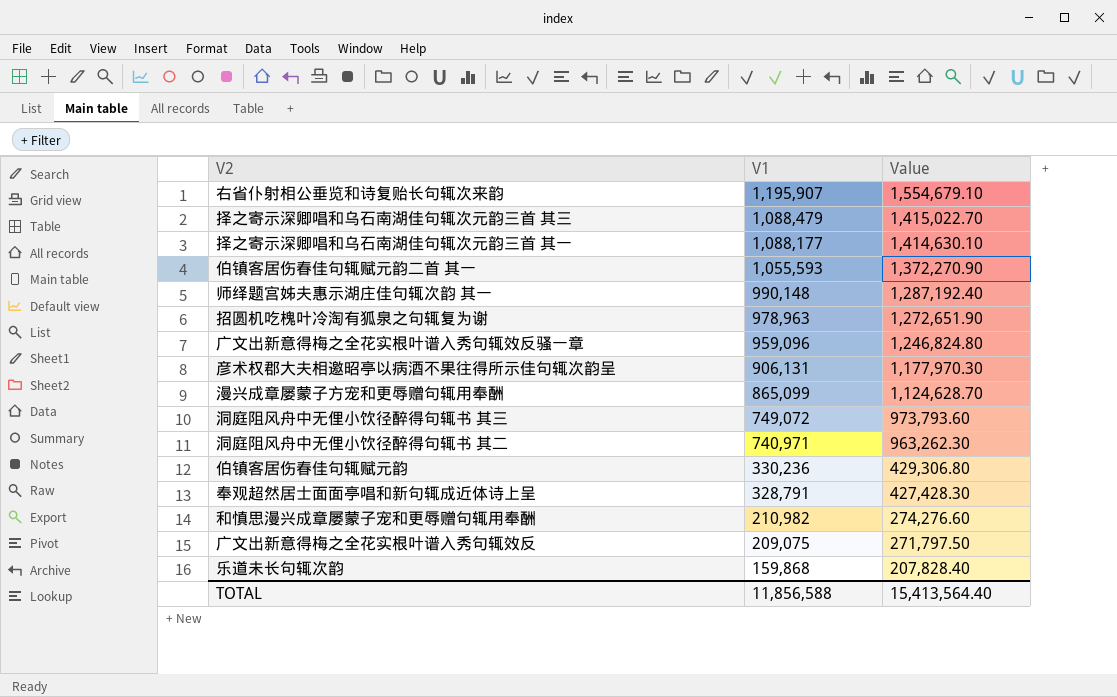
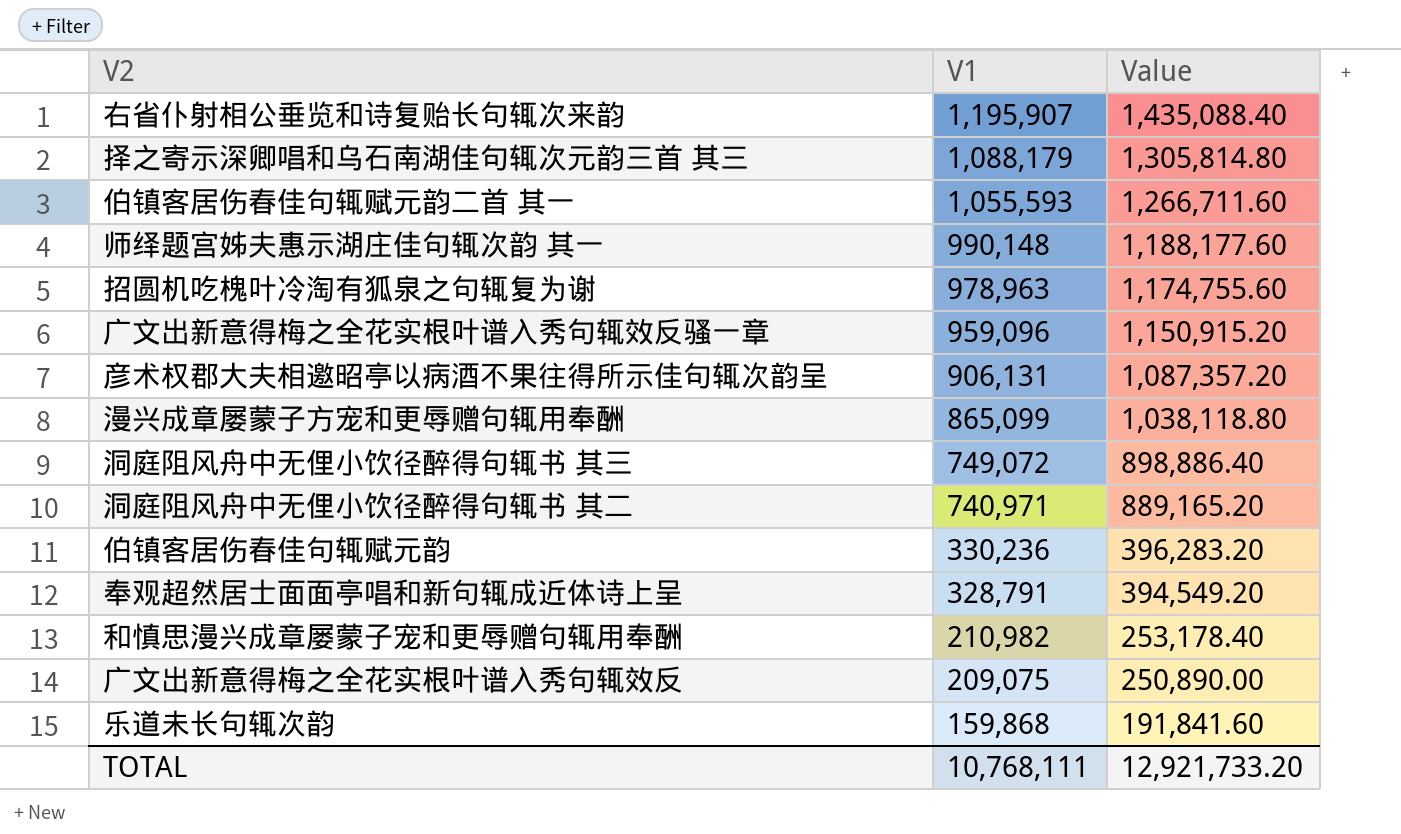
column Value | formula: [V1] * 1.3 -> [V1] * 1.2
row 择之寄示深卿唱和乌石南湖佳句辄次元韵三首 其一: 1,088,177 | 1,414,630.10 -> none
择之寄示深卿唱和乌石南湖佳句辄次元韵三首 其三 | V1: 1,088,479 -> 1,088,179
TOTAL | V1: 11,856,588 -> 10,768,111
TOTAL | Value: 15,413,564.40 -> 12,921,733.20

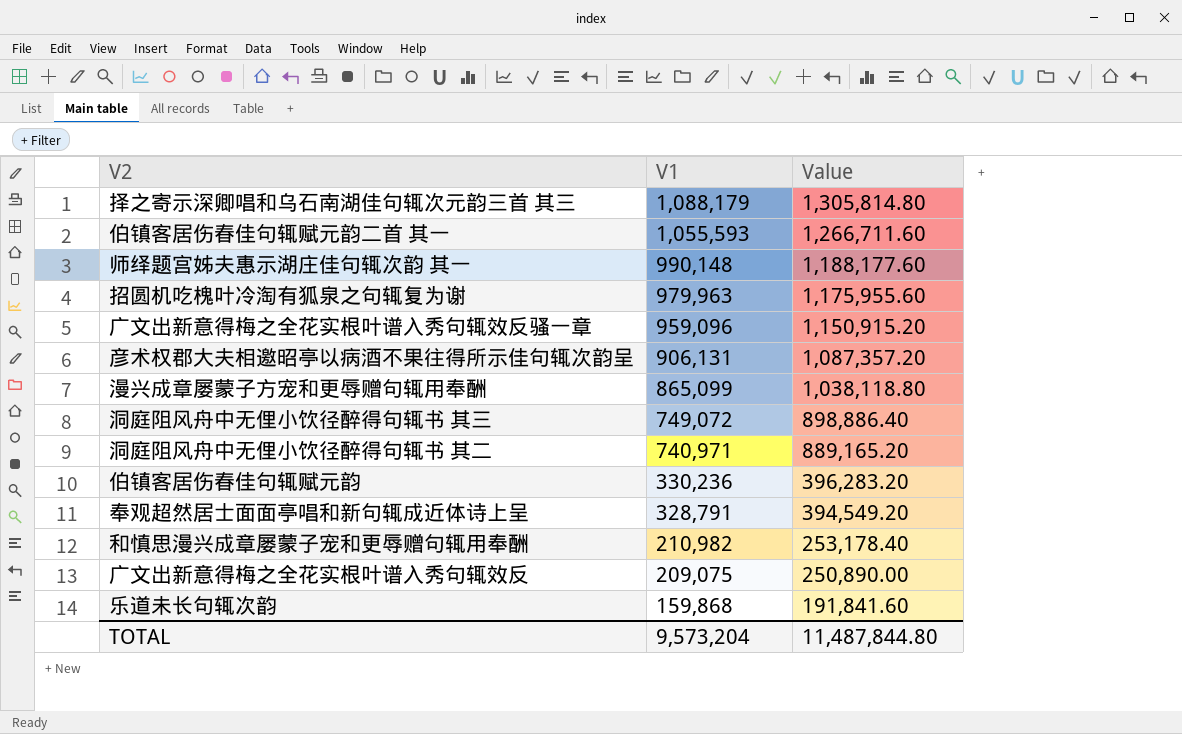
row 右省仆射相公垂览和诗复贻长句辄次来韵: 1,195,907 | 1,435,088.40 -> none
招圆机吃槐叶冷淘有狐泉之句辄复为谢 | V1: 978,963 -> 979,963
招圆机吃槐叶冷淘有狐泉之句辄复为谢 | Value: 1,174,755.60 -> 1,175,955.60
TOTAL | V1: 10,768,111 -> 9,573,204
TOTAL | Value: 12,921,733.20 -> 11,487,844.80

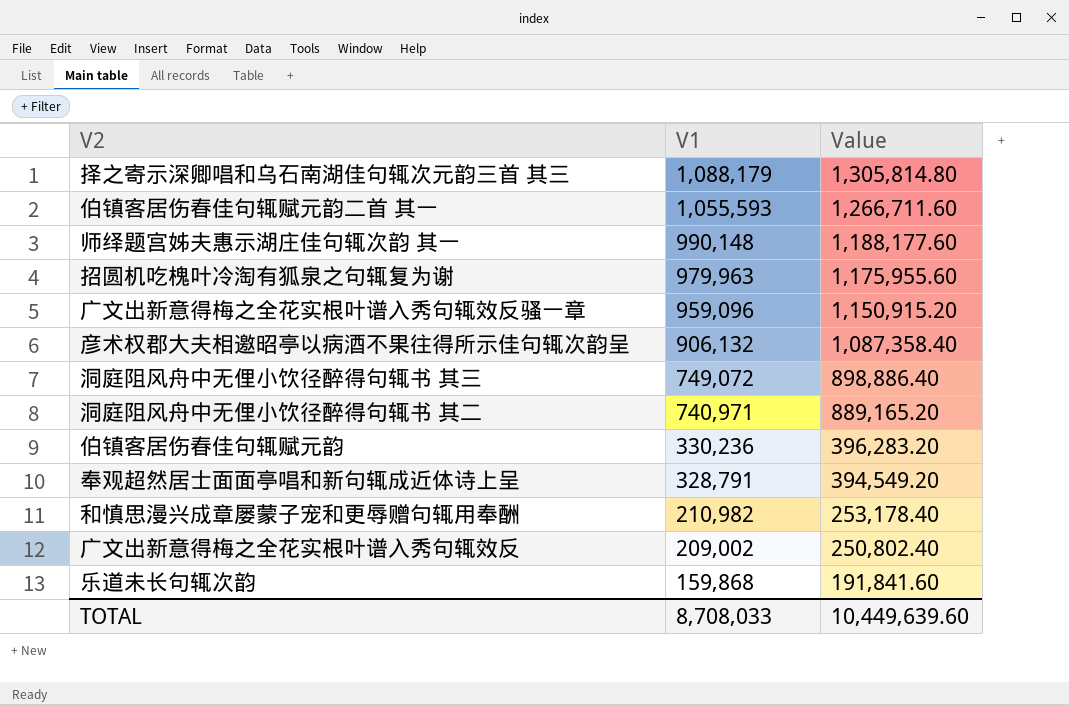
row 漫兴成章屡蒙子方宠和更辱赠句辄用奉酬: 865,099 | 1,038,118.80 -> none
彦术权郡大夫相邀昭亭以病酒不果往得所示佳句辄次韵呈 | V1: 906,131 -> 906,132
彦术权郡大夫相邀昭亭以病酒不果往得所示佳句辄次韵呈 | Value: 1,087,357.20 -> 1,087,358.40
广文出新意得梅之全花实根叶谱入秀句辄效反 | V1: 209,075 -> 209,002
广文出新意得梅之全花实根叶谱入秀句辄效反 | Value: 250,890.00 -> 250,802.40
TOTAL | V1: 9,573,204 -> 8,708,033
TOTAL | Value: 11,487,844.80 -> 10,449,639.60

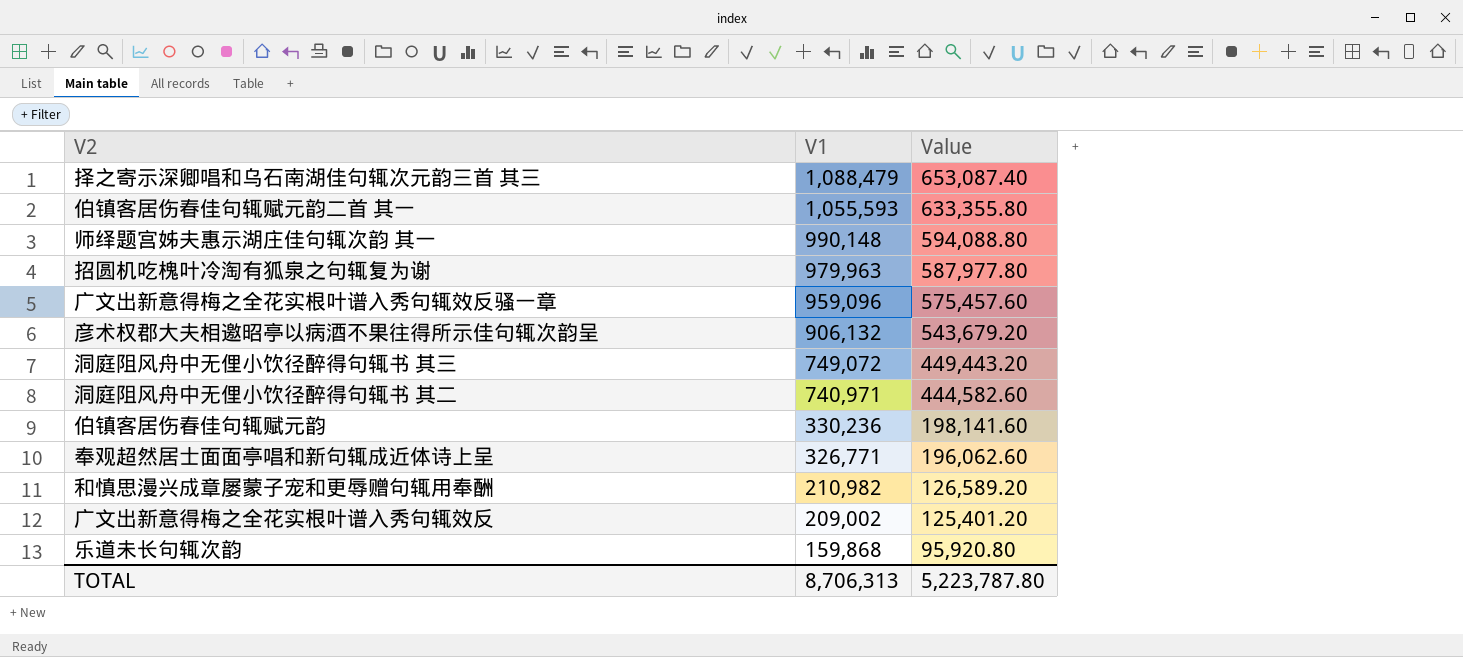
column Value | formula: [V1] * 1.2 -> [V1] * 0.6
择之寄示深卿唱和乌石南湖佳句辄次元韵三首 其三 | V1: 1,088,179 -> 1,088,479
奉观超然居士面面亭唱和新句辄成近体诗上呈 | V1: 328,791 -> 326,771
TOTAL | V1: 8,708,033 -> 8,706,313
TOTAL | Value: 10,449,639.60 -> 5,223,787.80

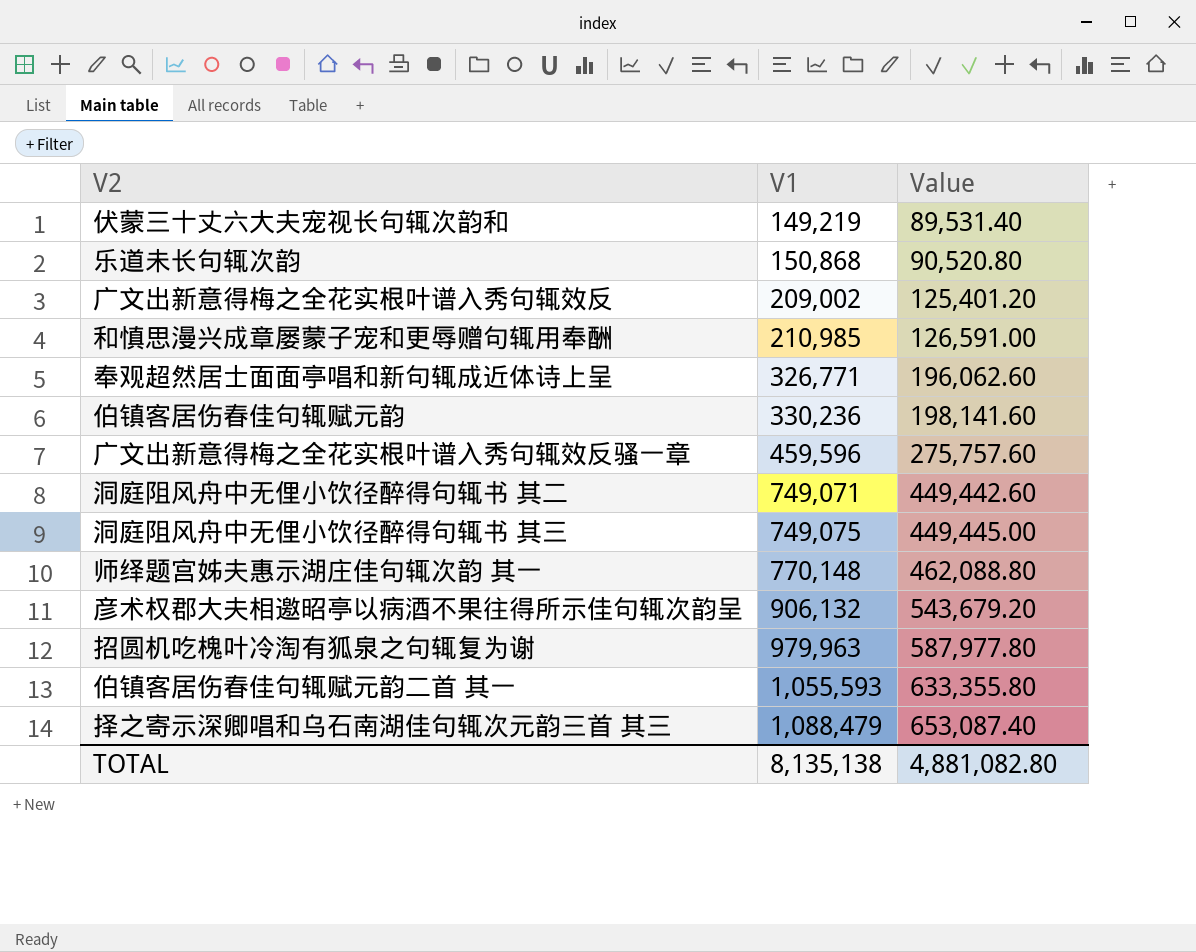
row order: V1 descending -> V1 ascending
row 伏蒙三十丈六大夫宠视长句辄次韵和: none -> 149,219 | 89,531.40
乐道未长句辄次韵 | V1: 159,868 -> 150,868
乐道未长句辄次韵 | Value: 95,920.80 -> 90,520.80
和慎思漫兴成章屡蒙子宠和更辱赠句辄用奉酬 | V1: 210,982 -> 210,985
和慎思漫兴成章屡蒙子宠和更辱赠句辄用奉酬 | Value: 126,589.20 -> 126,591.00
广文出新意得梅之全花实根叶谱入秀句辄效反骚一章 | V1: 959,096 -> 459,596
广文出新意得梅之全花实根叶谱入秀句辄效反骚一章 | Value: 575,457.60 -> 275,757.60
洞庭阻风舟中无俚小饮径醉得句辄书 其二 | V1: 740,971 -> 749,071
洞庭阻风舟中无俚小饮径醉得句辄书 其二 | Value: 444,582.60 -> 449,442.60
洞庭阻风舟中无俚小饮径醉得句辄书 其三 | V1: 749,072 -> 749,075
洞庭阻风舟中无俚小饮径醉得句辄书 其三 | Value: 449,443.20 -> 449,445.00
师绎题宫姊夫惠示湖庄佳句辄次韵 其一 | V1: 990,148 -> 770,148
师绎题宫姊夫惠示湖庄佳句辄次韵 其一 | Value: 594,088.80 -> 462,088.80
TOTAL | V1: 8,706,313 -> 8,135,138
TOTAL | Value: 5,223,787.80 -> 4,881,082.80

